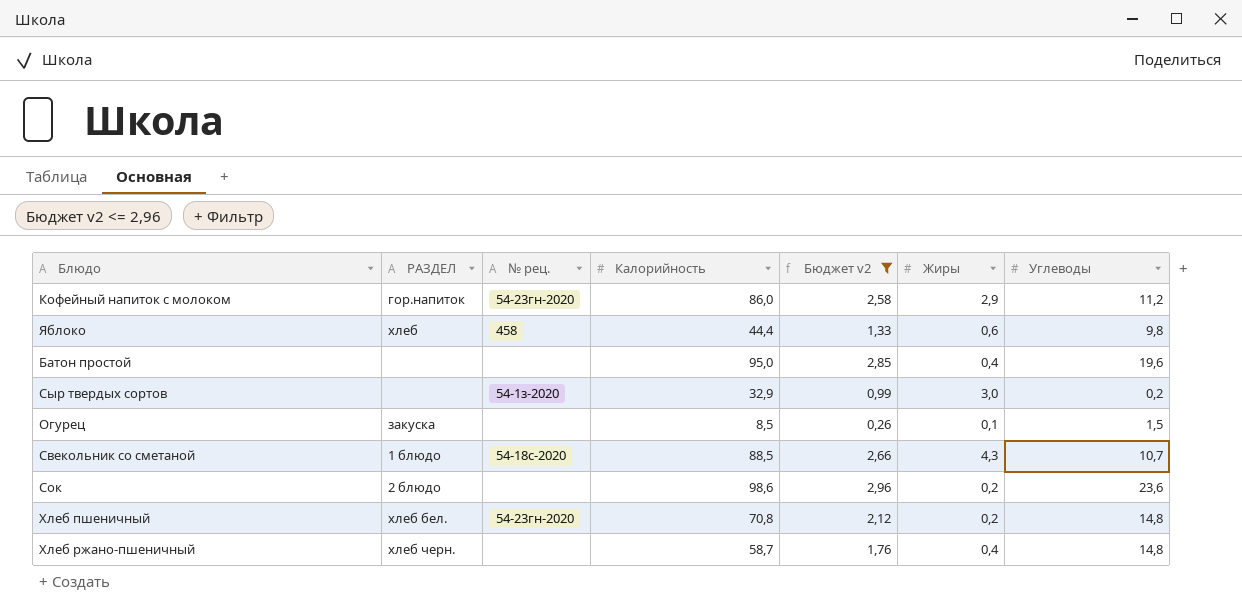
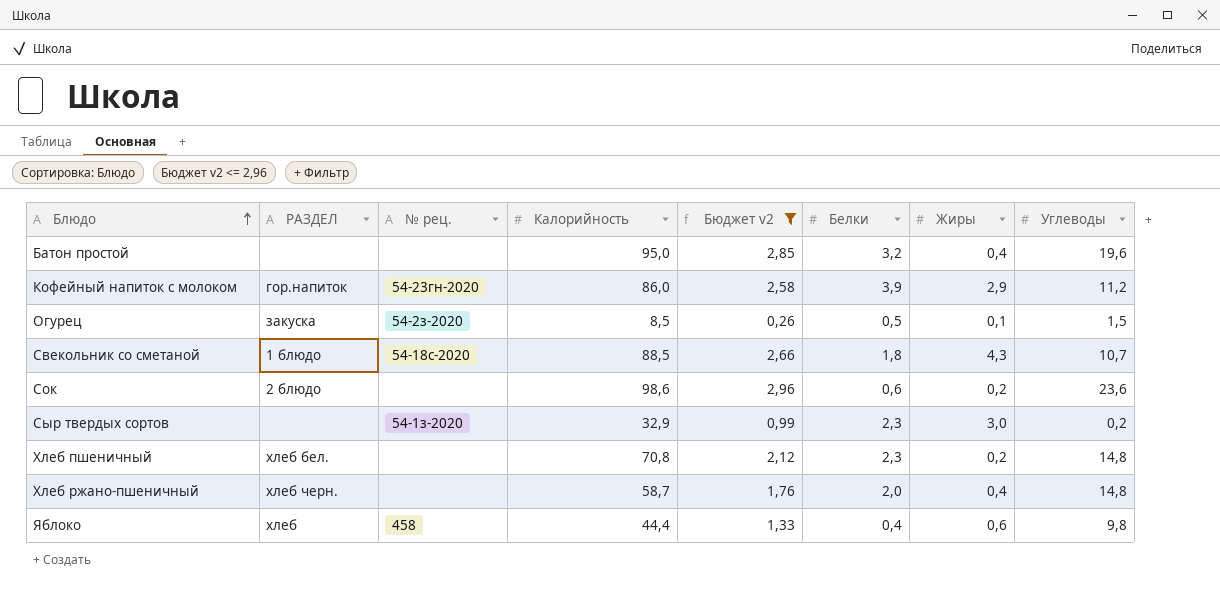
row order: none -> Блюдо ascending
column Белки | position: none -> 6
Огурец | № рец.: none -> 54-2з-2020
Хлеб пшеничный | № рец.: 54-23гн-2020 -> none

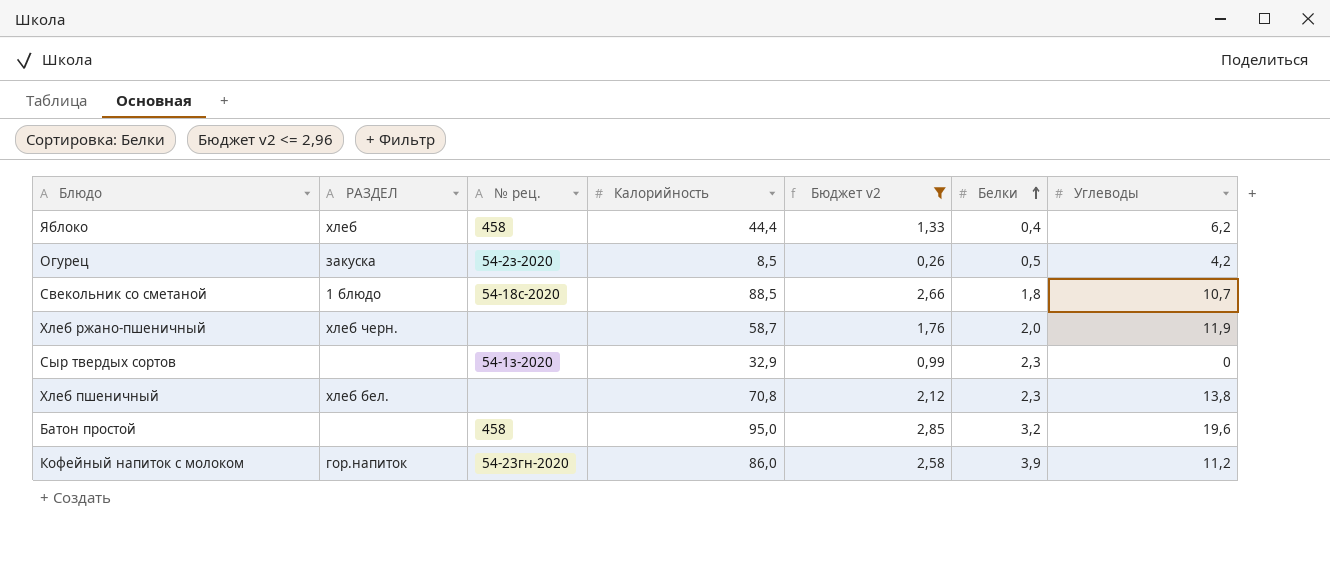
row order: Блюдо ascending -> Белки ascending
column Жиры | position: 7 -> none
row Сок: 2 блюдо | none | 98,6 | 2,96 | 0,6 | 0,2 | 23,6 -> none
Яблоко | Углеводы: 9,8 -> 6,2
Огурец | Углеводы: 1,5 -> 4,2
Хлеб ржано-пшеничный | Углеводы: 14,8 -> 11,9
Сыр твердых сортов | Углеводы: 0,2 -> 0
Хлеб пшеничный | Углеводы: 14,8 -> 13,8
Батон простой | № рец.: none -> 458

